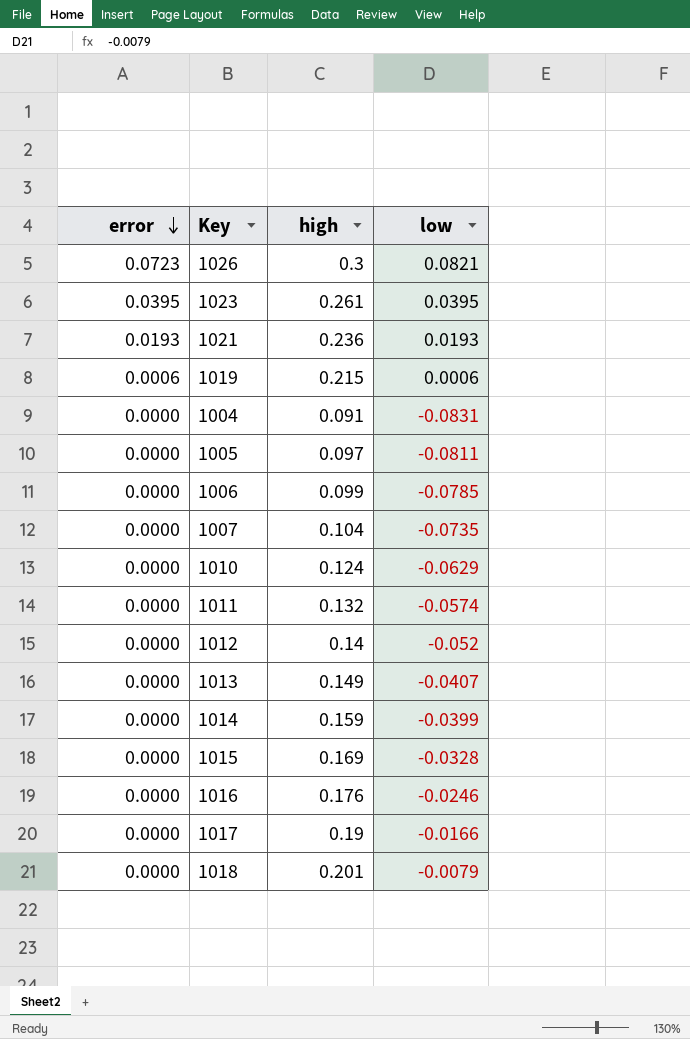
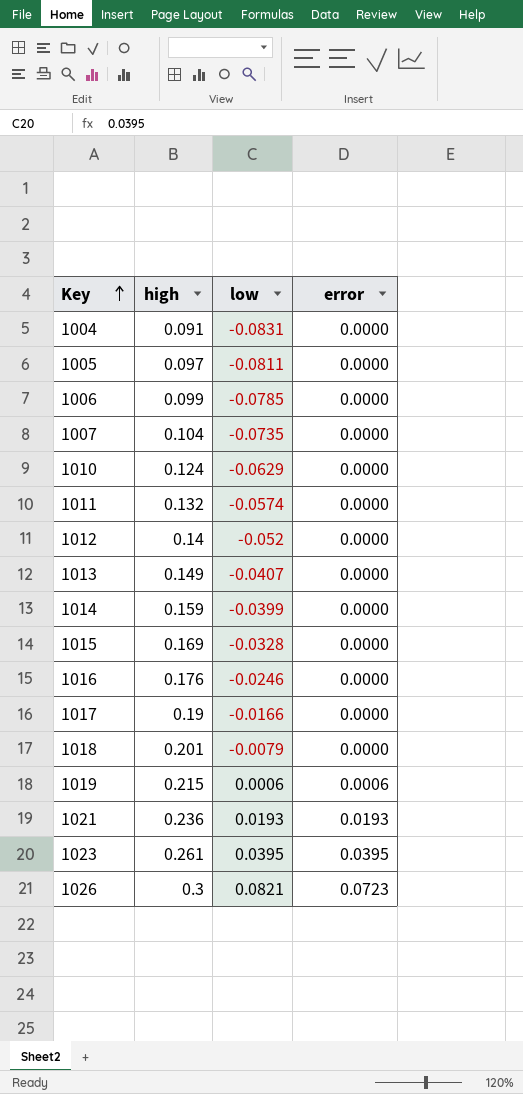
row order: error descending -> Key ascending
column error | position: 1 -> 4

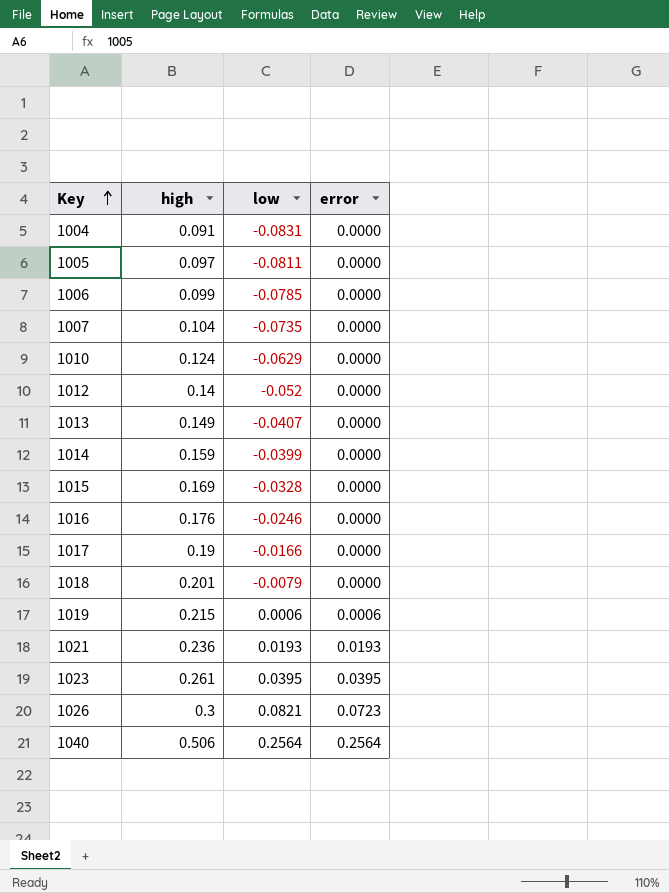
row 1011: 0.132 | -0.0574 | 0.0000 -> none
row 1040: none -> 0.506 | 0.2564 | 0.2564

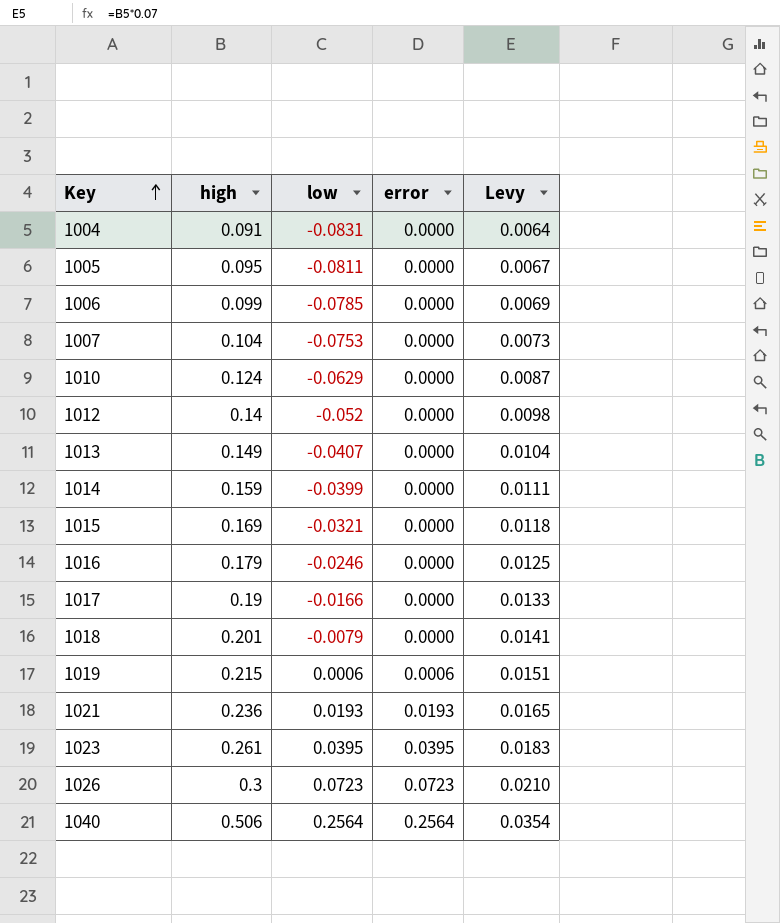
column Levy | formula: none -> [high] * 0.07
1005 | high: 0.097 -> 0.095
1007 | low: -0.0735 -> -0.0753
1015 | low: -0.0328 -> -0.0321
1016 | high: 0.176 -> 0.179
1026 | low: 0.0821 -> 0.0723

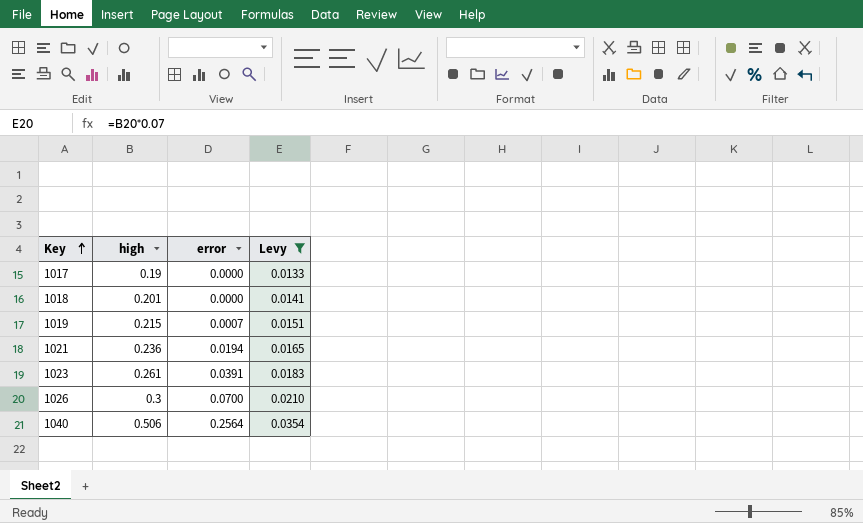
filter: none -> Levy >= 0.0133
column low | position: 3 -> none
1019 | error: 0.0006 -> 0.0007
1021 | error: 0.0193 -> 0.0194
1023 | error: 0.0395 -> 0.0391
1026 | error: 0.0723 -> 0.0700

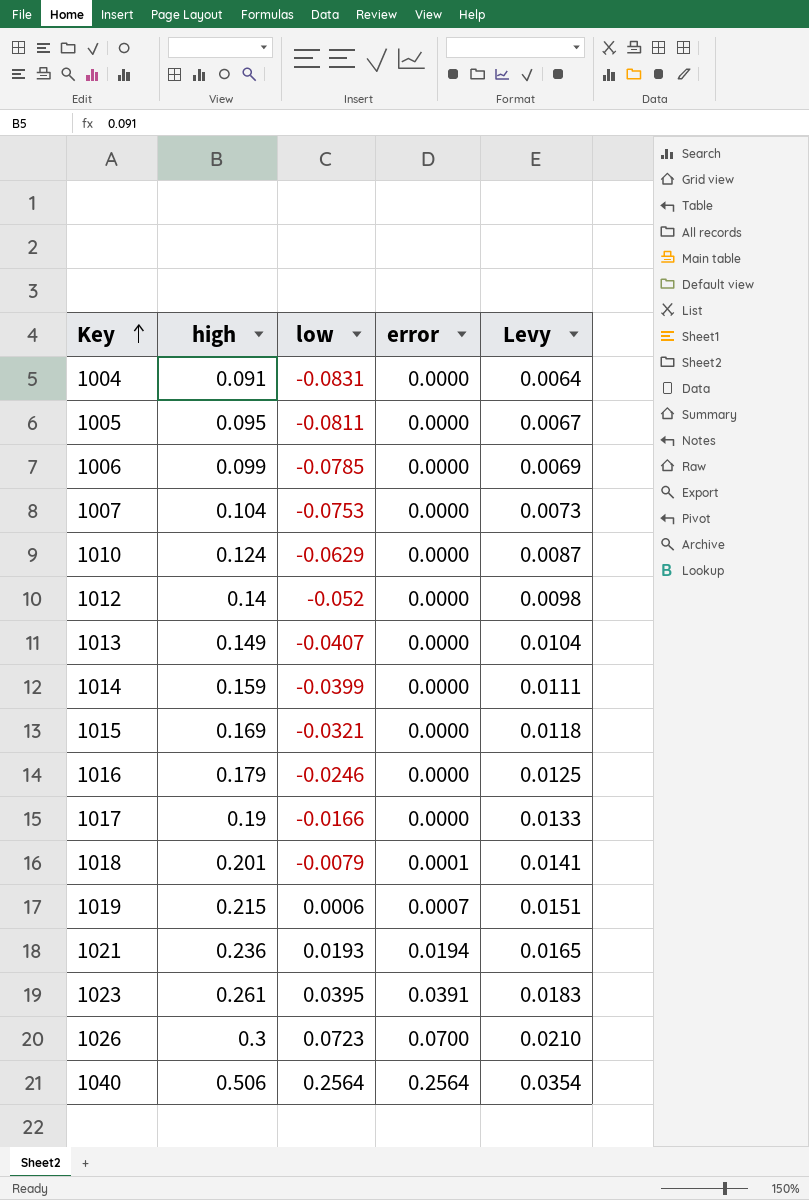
filter: Levy >= 0.0133 -> none
column low | position: none -> 3
1018 | error: 0.0000 -> 0.0001

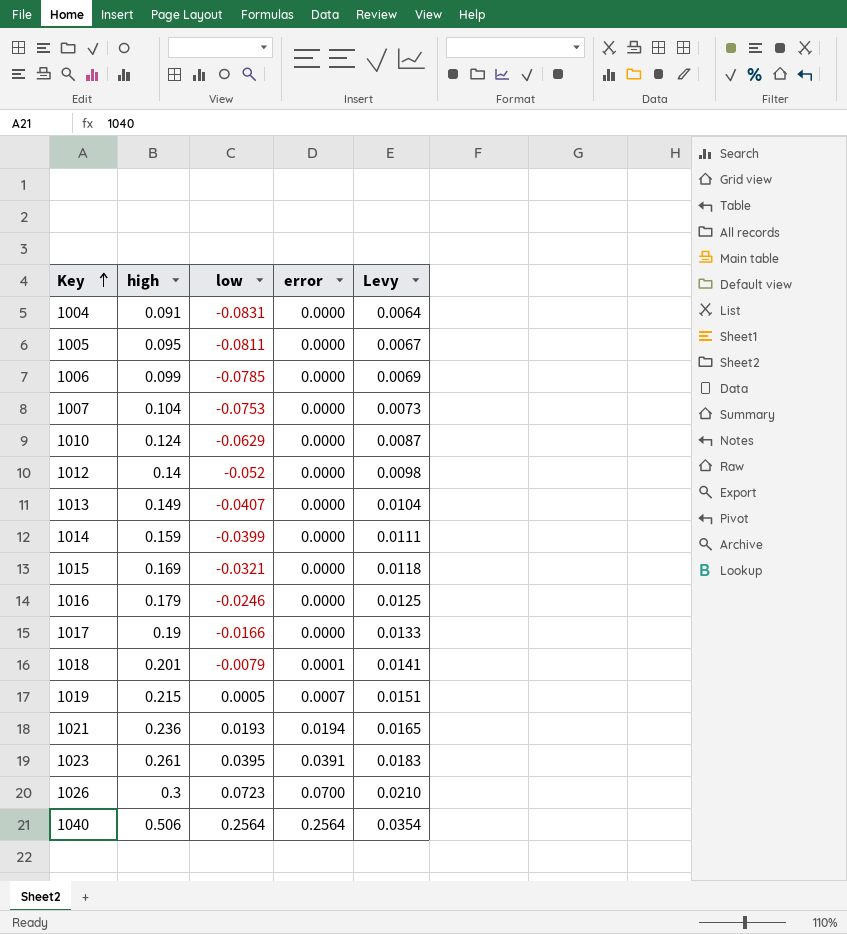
1019 | low: 0.0006 -> 0.0005

